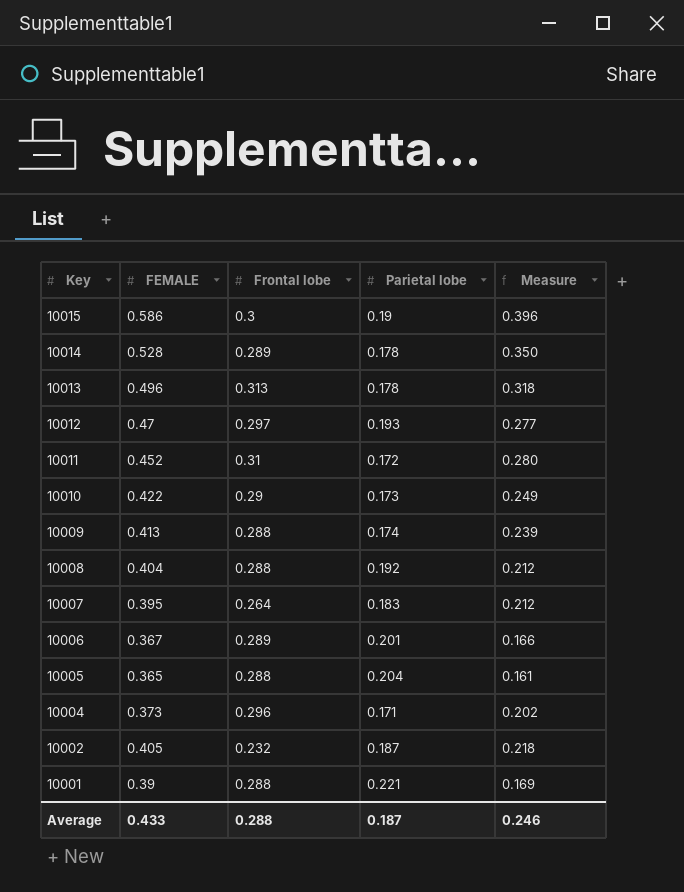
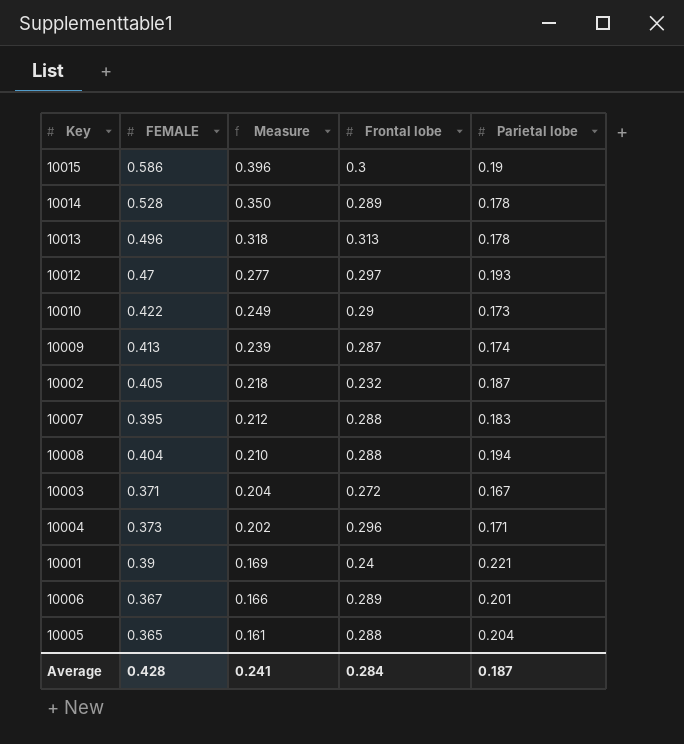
row order: Key descending -> Measure descending
column Measure | position: 5 -> 3
row 10011: 0.452 | 0.31 | 0.172 | 0.280 -> none
10009 | Frontal lobe: 0.288 -> 0.287
10007 | Frontal lobe: 0.264 -> 0.288
10008 | Measure: 0.212 -> 0.210
10008 | Parietal lobe: 0.192 -> 0.194
row 10003: none -> 0.371 | 0.204 | 0.272 | 0.167
10001 | Frontal lobe: 0.288 -> 0.24
Average | FEMALE: 0.433 -> 0.428
Average | Measure: 0.246 -> 0.241
Average | Frontal lobe: 0.288 -> 0.284

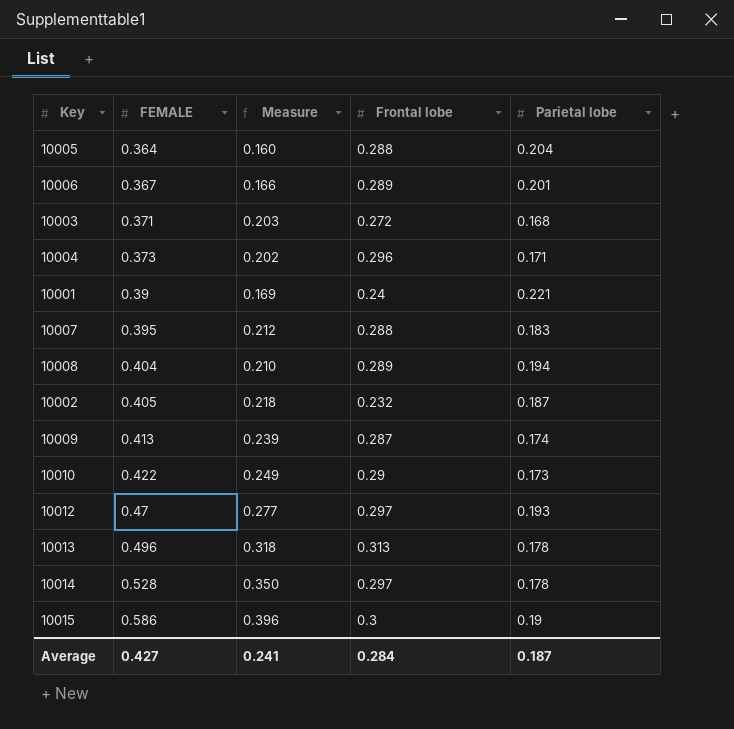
row order: Measure descending -> FEMALE ascending
10005 | FEMALE: 0.365 -> 0.364
10005 | Measure: 0.161 -> 0.160
10003 | Measure: 0.204 -> 0.203
10003 | Parietal lobe: 0.167 -> 0.168
10008 | Frontal lobe: 0.288 -> 0.289
10014 | Frontal lobe: 0.289 -> 0.297
Average | FEMALE: 0.428 -> 0.427

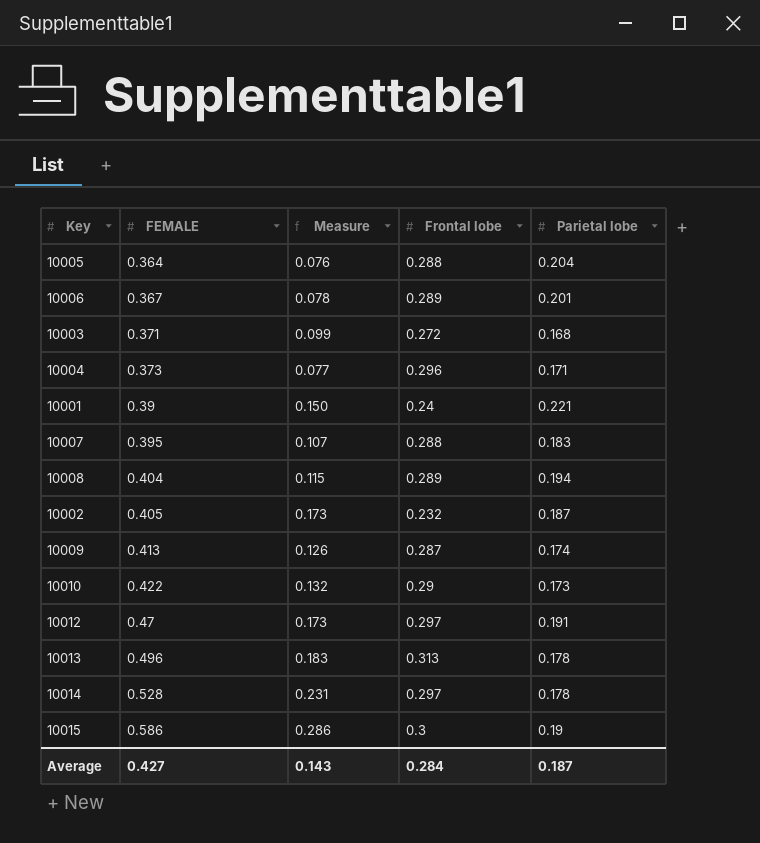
column Measure | formula: [FEMALE] - [Parietal lobe] -> [FEMALE] - [Frontal lobe]
10012 | Parietal lobe: 0.193 -> 0.191
Average | Measure: 0.241 -> 0.143

